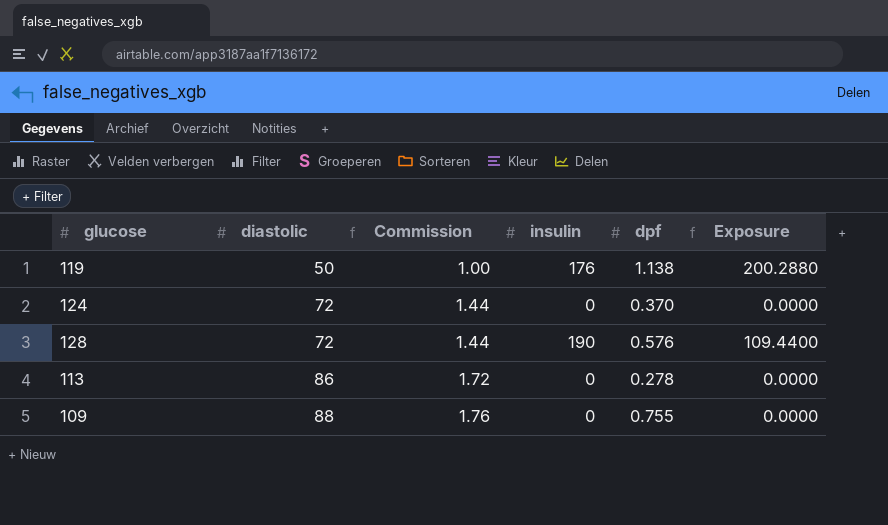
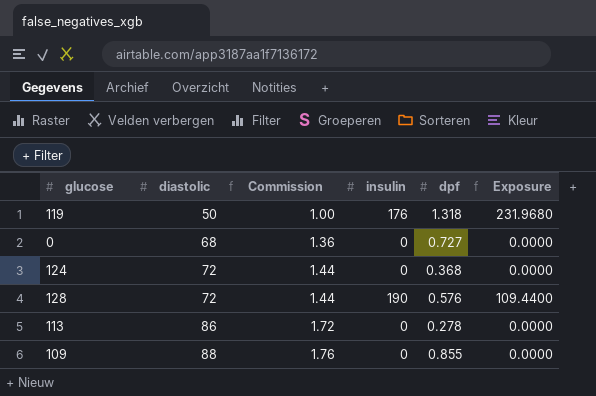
119 | dpf: 1.138 -> 1.318
119 | Exposure: 200.2880 -> 231.9680
row 0: none -> 68 | 1.36 | 0 | 0.727 | 0.0000
124 | dpf: 0.370 -> 0.368
109 | dpf: 0.755 -> 0.855

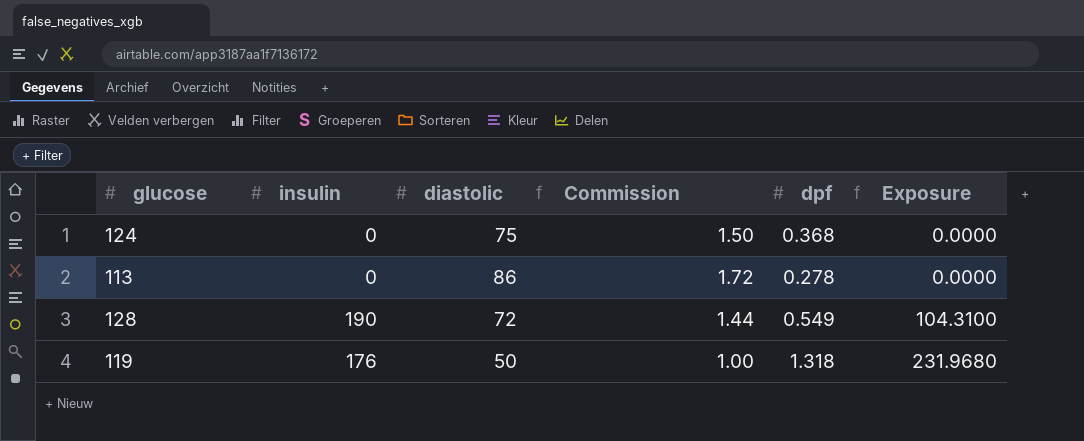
row order: diastolic ascending -> Exposure ascending
column insulin | position: 4 -> 2
row 0: 68 | 1.36 | 0 | 0.727 | 0.0000 -> none
row 109: 88 | 1.76 | 0 | 0.855 | 0.0000 -> none
124 | diastolic: 72 -> 75
124 | Commission: 1.44 -> 1.50
128 | dpf: 0.576 -> 0.549
128 | Exposure: 109.4400 -> 104.3100

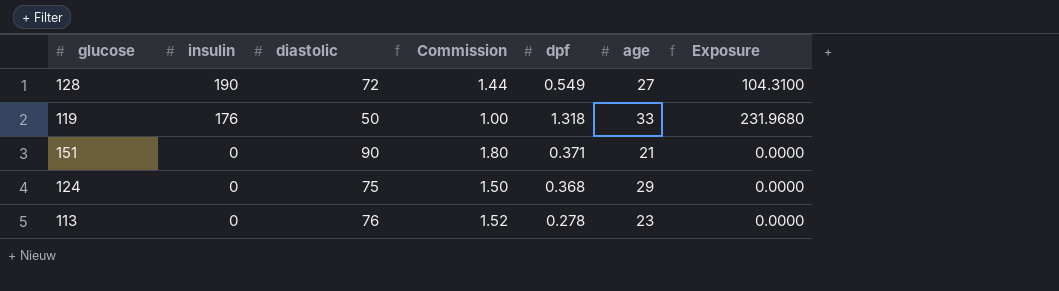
row order: Exposure ascending -> insulin descending
column age | position: none -> 6
row 151: none -> 0 | 90 | 1.80 | 0.371 | 21 | 0.0000
113 | diastolic: 86 -> 76
113 | Commission: 1.72 -> 1.52

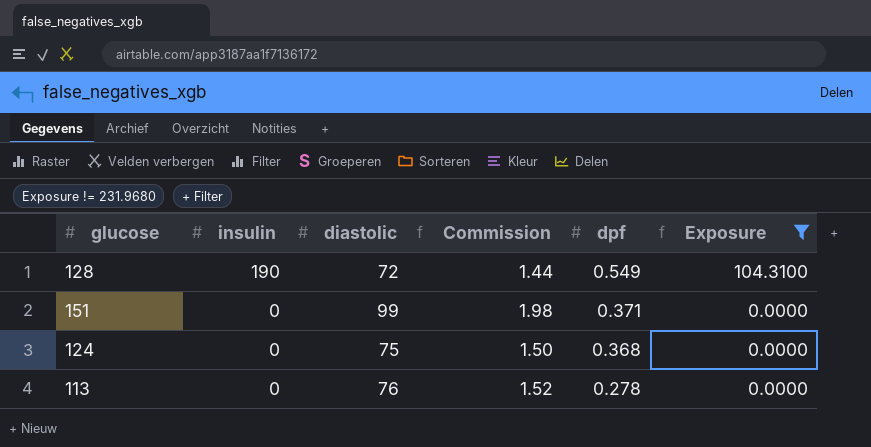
filter: none -> Exposure != 231.9680
column age | position: 6 -> none
151 | diastolic: 90 -> 99
151 | Commission: 1.80 -> 1.98

